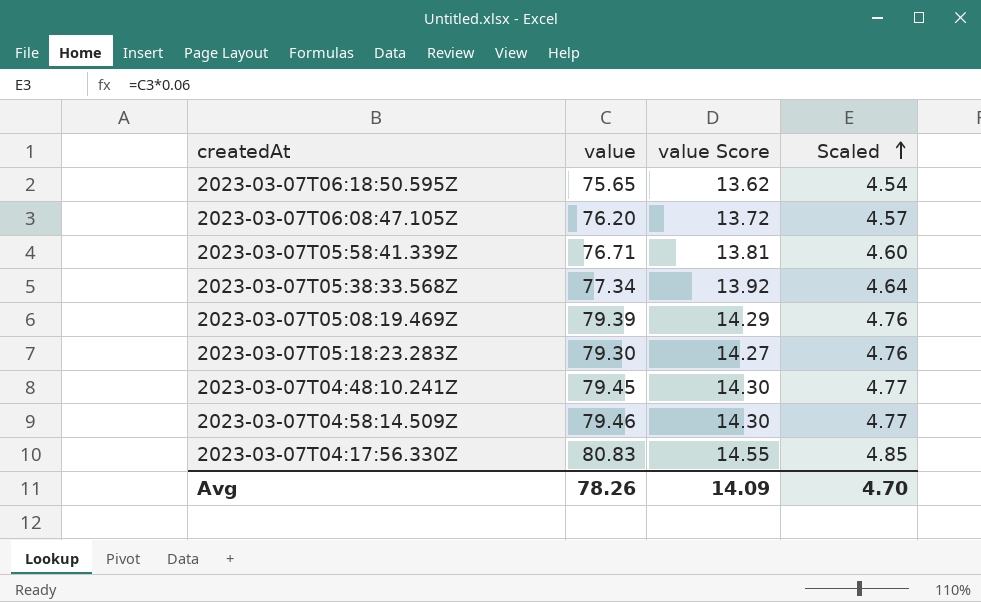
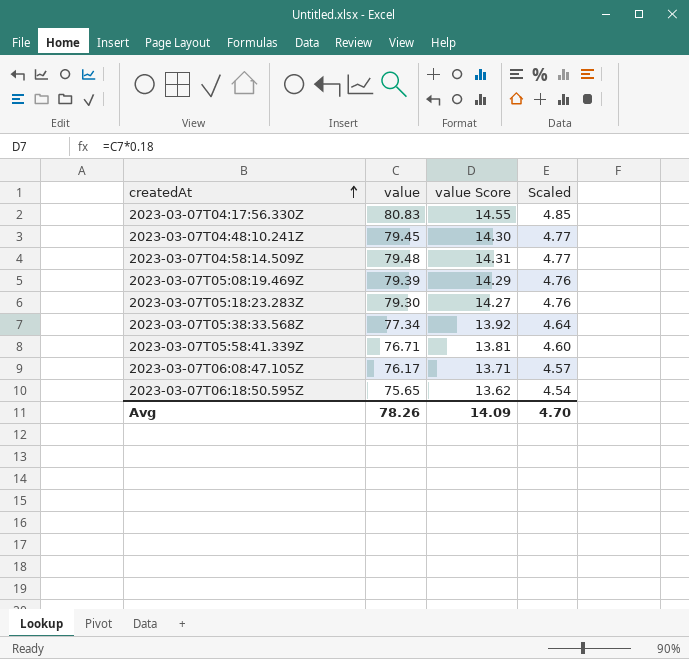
row order: Scaled ascending -> createdAt ascending
2023-03-07T04:58:14.509Z | value: 79.46 -> 79.48
2023-03-07T04:58:14.509Z | value Score: 14.30 -> 14.31
2023-03-07T06:08:47.105Z | value: 76.20 -> 76.17
2023-03-07T06:08:47.105Z | value Score: 13.72 -> 13.71

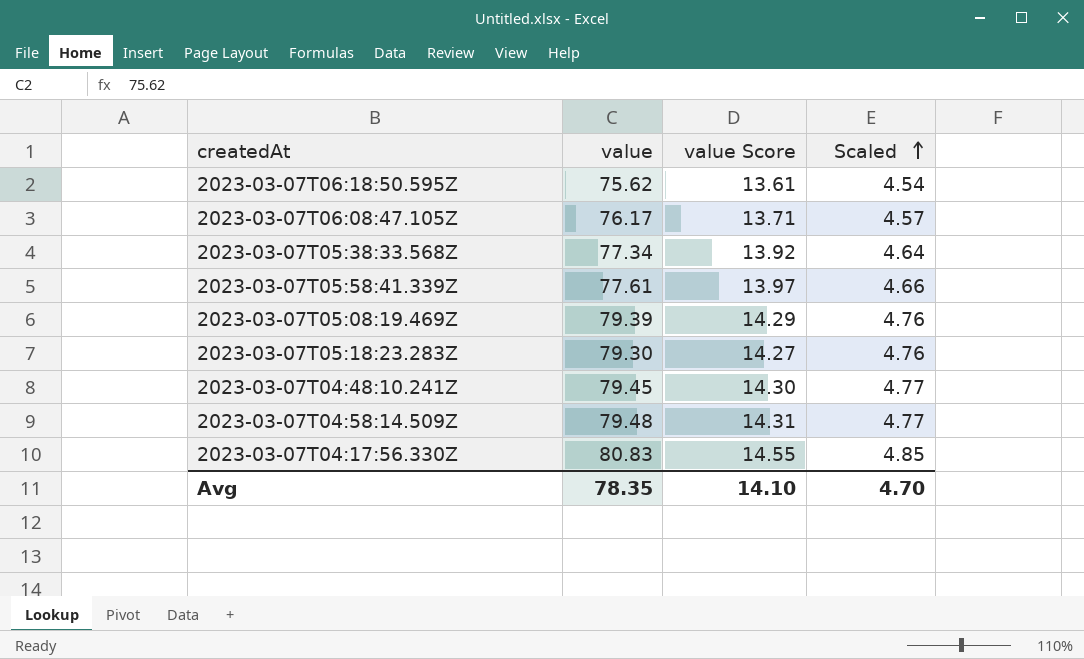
row order: createdAt ascending -> Scaled ascending
2023-03-07T06:18:50.595Z | value: 75.65 -> 75.62
2023-03-07T06:18:50.595Z | value Score: 13.62 -> 13.61
2023-03-07T05:58:41.339Z | value: 76.71 -> 77.61
2023-03-07T05:58:41.339Z | value Score: 13.81 -> 13.97
2023-03-07T05:58:41.339Z | Scaled: 4.60 -> 4.66
Avg | value: 78.26 -> 78.35
Avg | value Score: 14.09 -> 14.10

